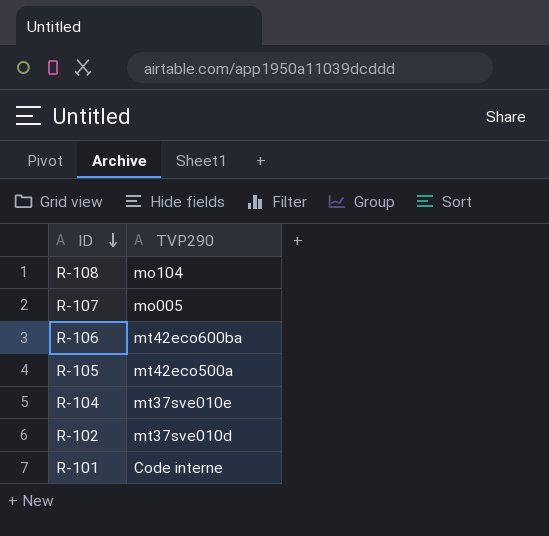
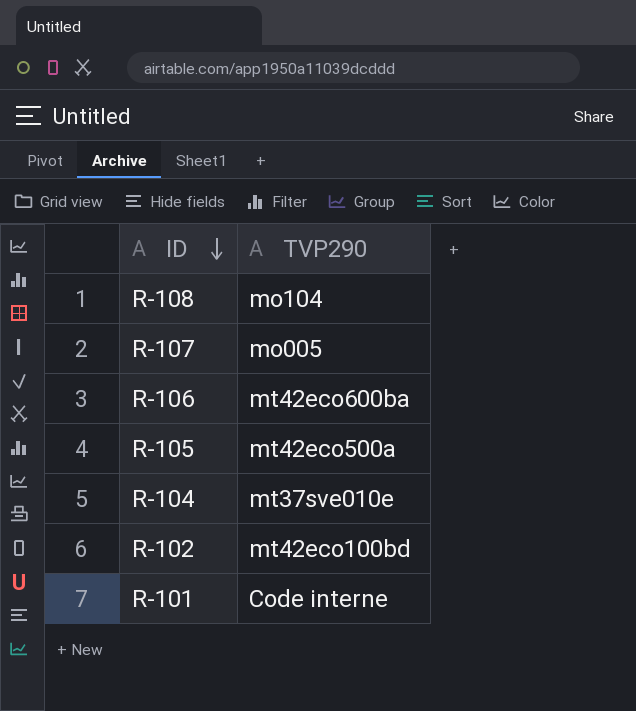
R-102 | TVP290: mt37sve010d -> mt42eco100bd

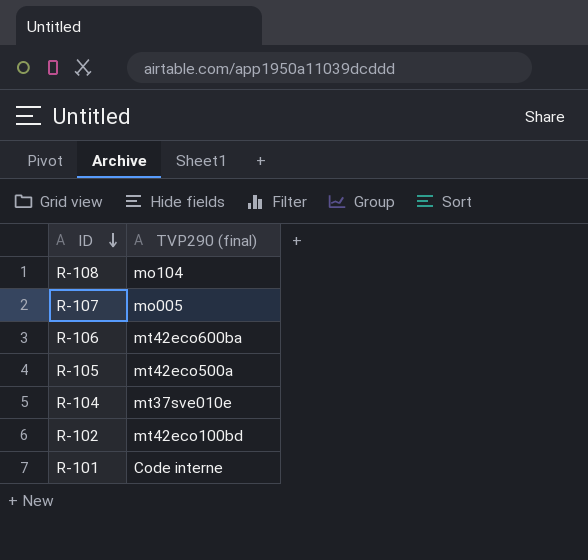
column name: TVP290 -> TVP290 (final)

